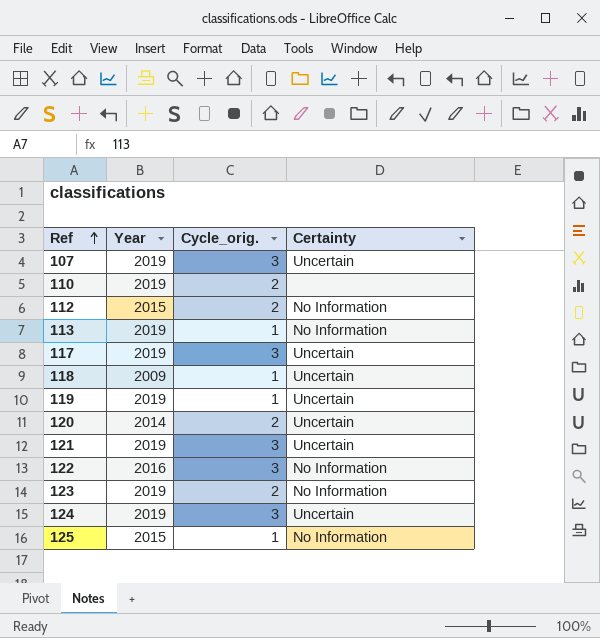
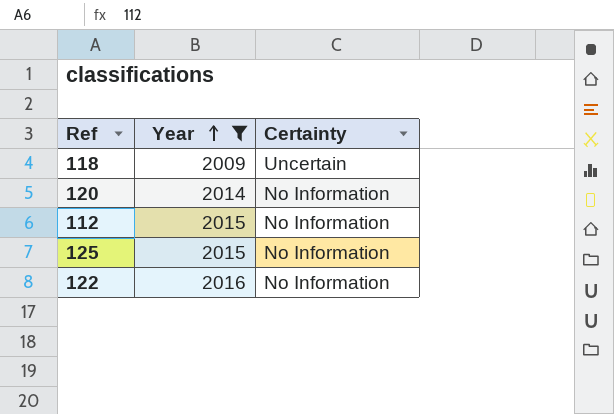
filter: none -> Year != 2019
row order: Ref ascending -> Year ascending
column Cycle_orig. | position: 3 -> none
120 | Certainty: Uncertain -> No Information

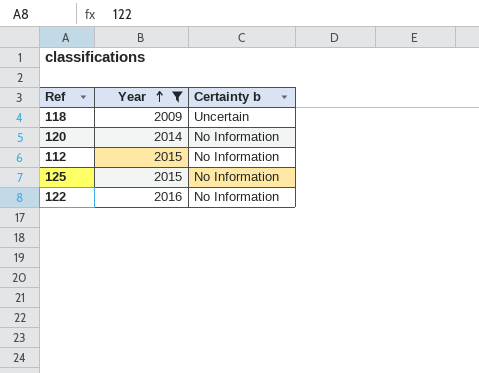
column name: Certainty -> Certainty b

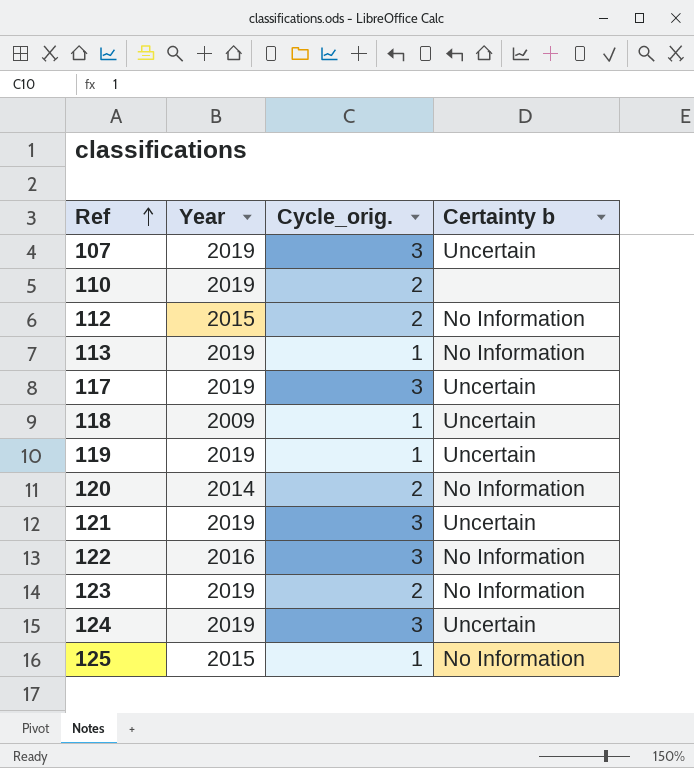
filter: Year != 2019 -> none
row order: Year ascending -> Ref ascending
column Cycle_orig. | position: none -> 3

